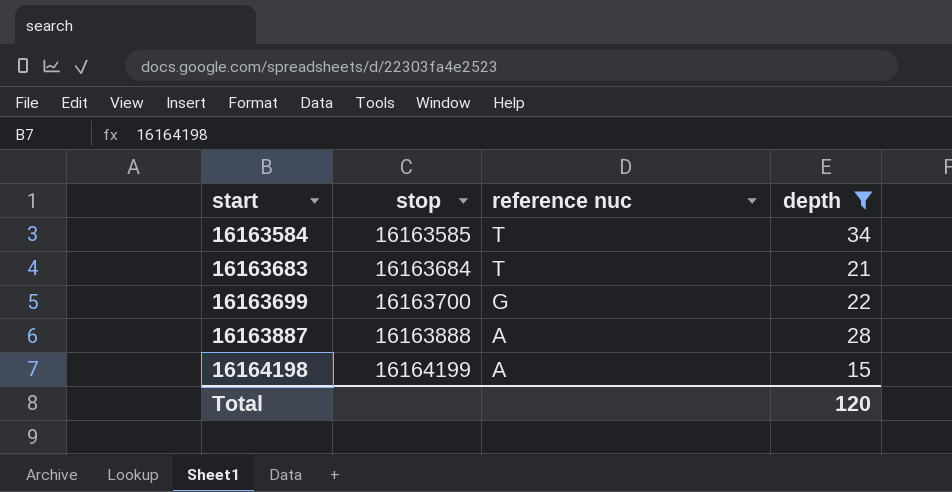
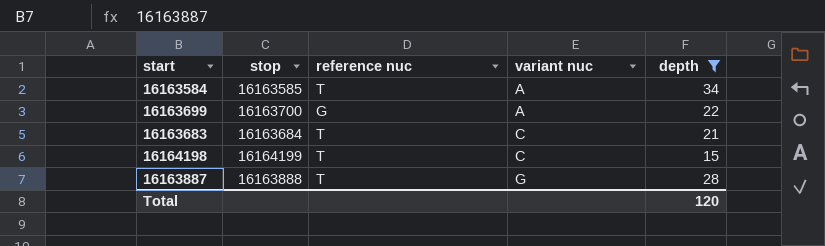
row order: start ascending -> variant nuc ascending
column variant nuc | position: none -> 4
16164198 | reference nuc: A -> T
16163887 | reference nuc: A -> T

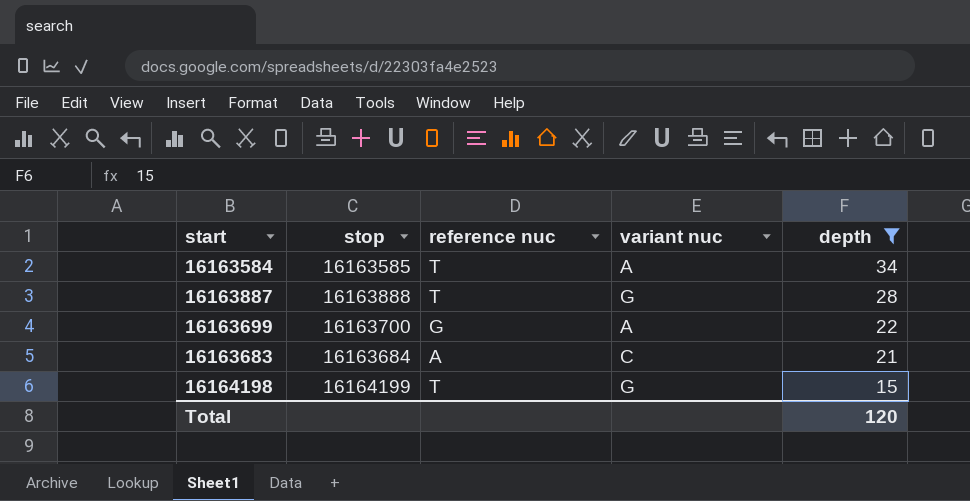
row order: variant nuc ascending -> depth descending
16163683 | reference nuc: T -> A
16164198 | variant nuc: C -> G

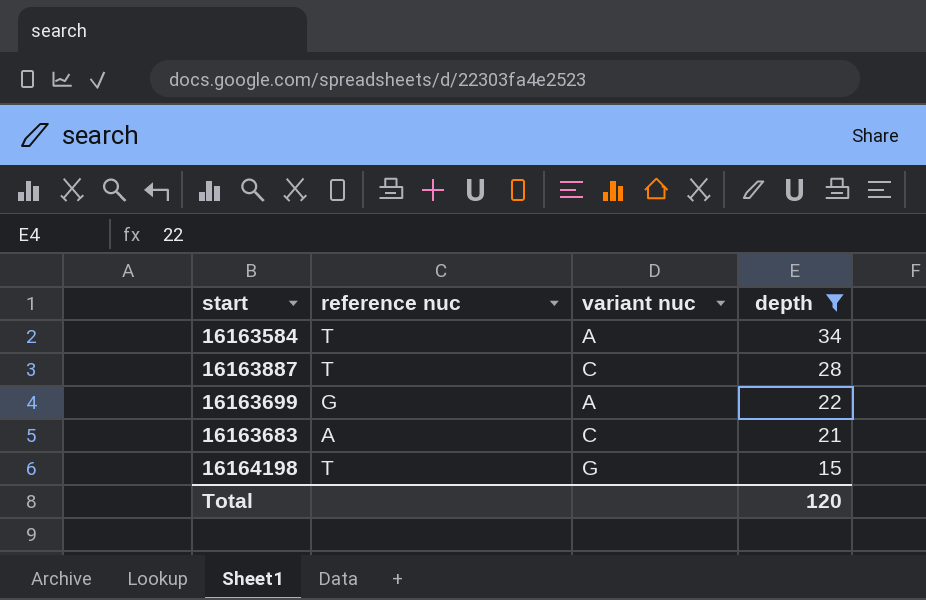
column stop | position: 2 -> none
16163887 | variant nuc: G -> C

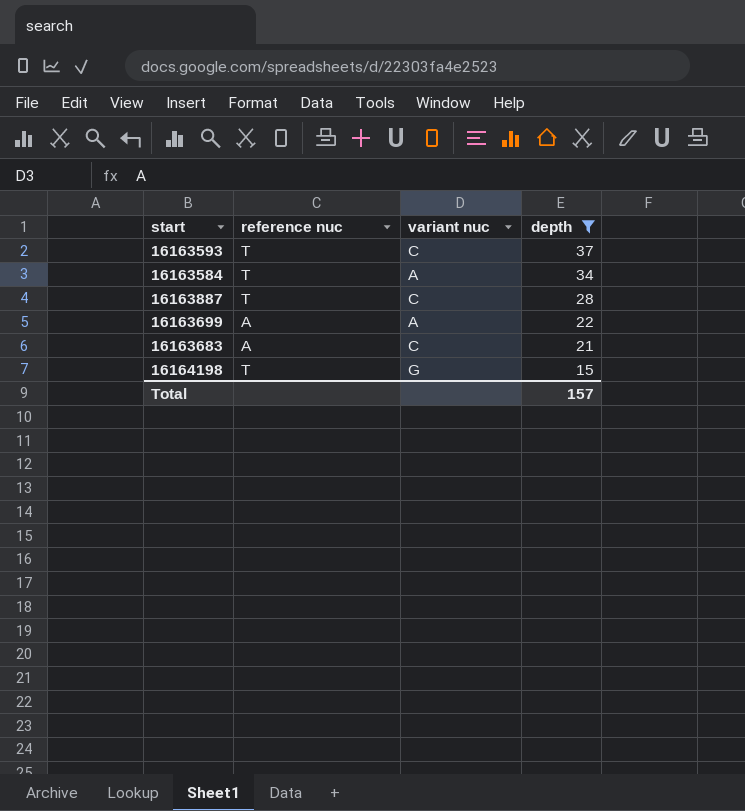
row 16163593: none -> T | C | 37
16163699 | reference nuc: G -> A
Total | depth: 120 -> 157

